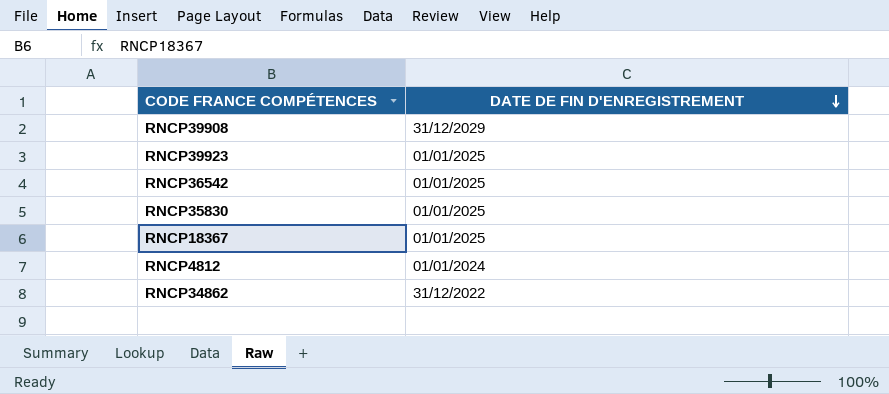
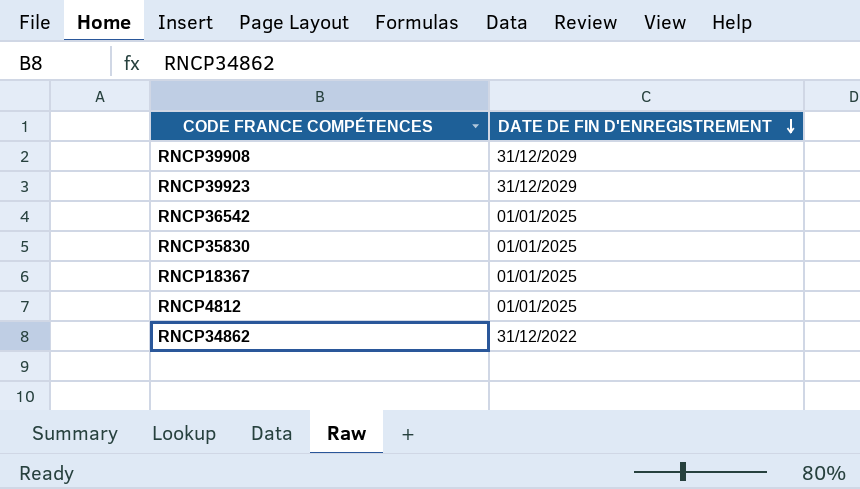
RNCP39923 | DATE DE FIN D'ENREGISTREMENT: 01/01/2025 -> 31/12/2029
RNCP4812 | DATE DE FIN D'ENREGISTREMENT: 01/01/2024 -> 01/01/2025

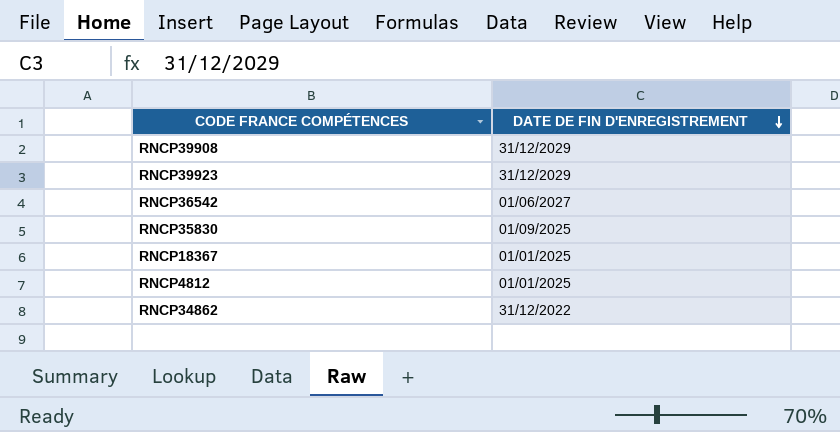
RNCP36542 | DATE DE FIN D'ENREGISTREMENT: 01/01/2025 -> 01/06/2027
RNCP35830 | DATE DE FIN D'ENREGISTREMENT: 01/01/2025 -> 01/09/2025

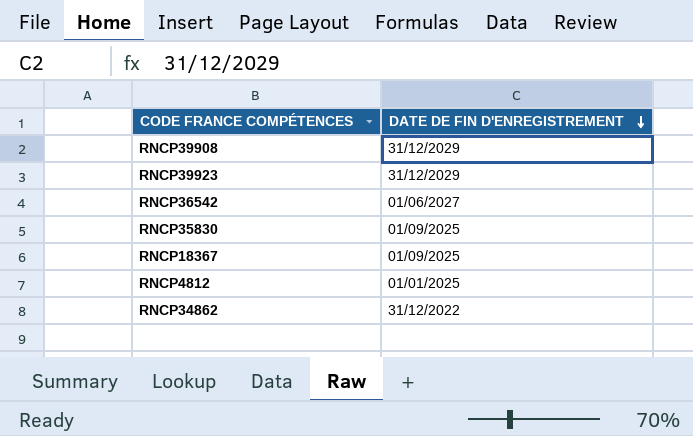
RNCP18367 | DATE DE FIN D'ENREGISTREMENT: 01/01/2025 -> 01/09/2025

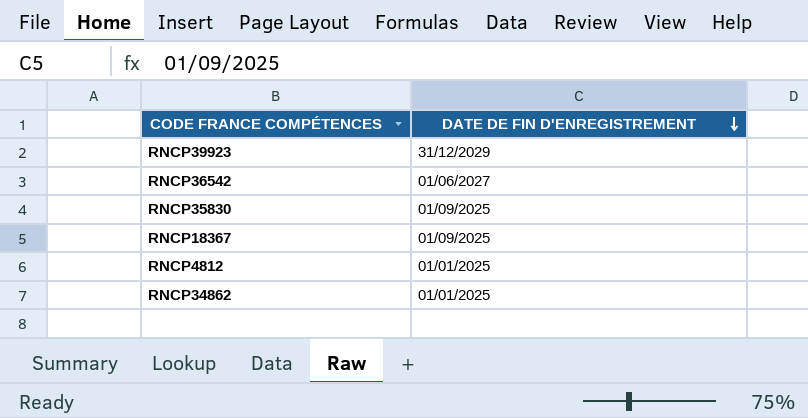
row RNCP39908: 31/12/2029 -> none
RNCP34862 | DATE DE FIN D'ENREGISTREMENT: 31/12/2022 -> 01/01/2025

